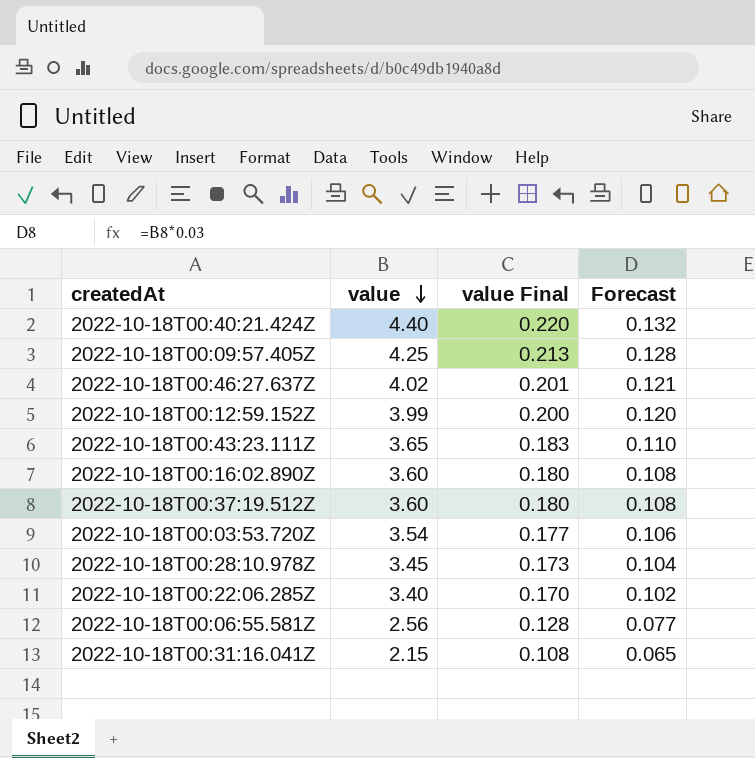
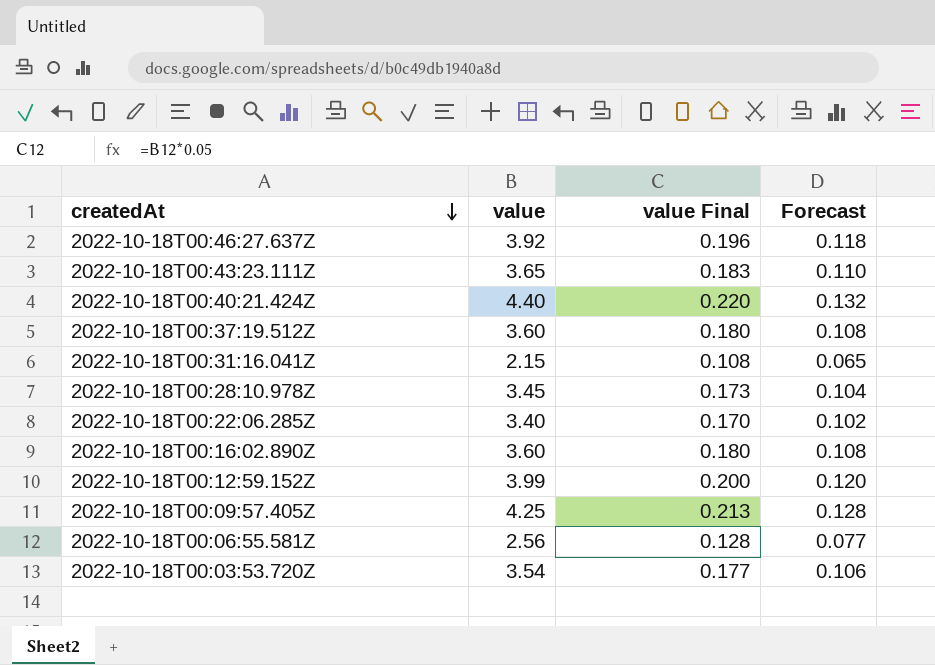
row order: value descending -> createdAt descending
2022-10-18T00:46:27.637Z | value: 4.02 -> 3.92
2022-10-18T00:46:27.637Z | value Final: 0.201 -> 0.196
2022-10-18T00:46:27.637Z | Forecast: 0.121 -> 0.118

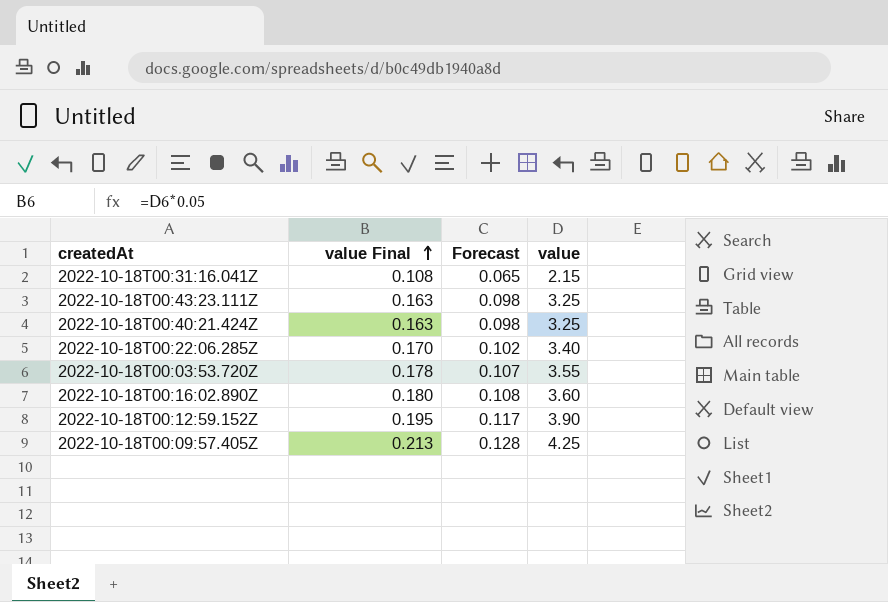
row order: createdAt descending -> value Final ascending
column value | position: 2 -> 4
row 2022-10-18T00:46:27.637Z: 3.92 | 0.196 | 0.118 -> none
row 2022-10-18T00:37:19.512Z: 3.60 | 0.180 | 0.108 -> none
row 2022-10-18T00:28:10.978Z: 3.45 | 0.173 | 0.104 -> none
row 2022-10-18T00:06:55.581Z: 2.56 | 0.128 | 0.077 -> none
2022-10-18T00:43:23.111Z | value Final: 0.183 -> 0.163
2022-10-18T00:43:23.111Z | Forecast: 0.110 -> 0.098
2022-10-18T00:43:23.111Z | value: 3.65 -> 3.25
2022-10-18T00:40:21.424Z | value Final: 0.220 -> 0.163
2022-10-18T00:40:21.424Z | Forecast: 0.132 -> 0.098
2022-10-18T00:40:21.424Z | value: 4.40 -> 3.25
2022-10-18T00:03:53.720Z | value Final: 0.177 -> 0.178
2022-10-18T00:03:53.720Z | Forecast: 0.106 -> 0.107
2022-10-18T00:03:53.720Z | value: 3.54 -> 3.55
2022-10-18T00:12:59.152Z | value Final: 0.200 -> 0.195
2022-10-18T00:12:59.152Z | Forecast: 0.120 -> 0.117
2022-10-18T00:12:59.152Z | value: 3.99 -> 3.90

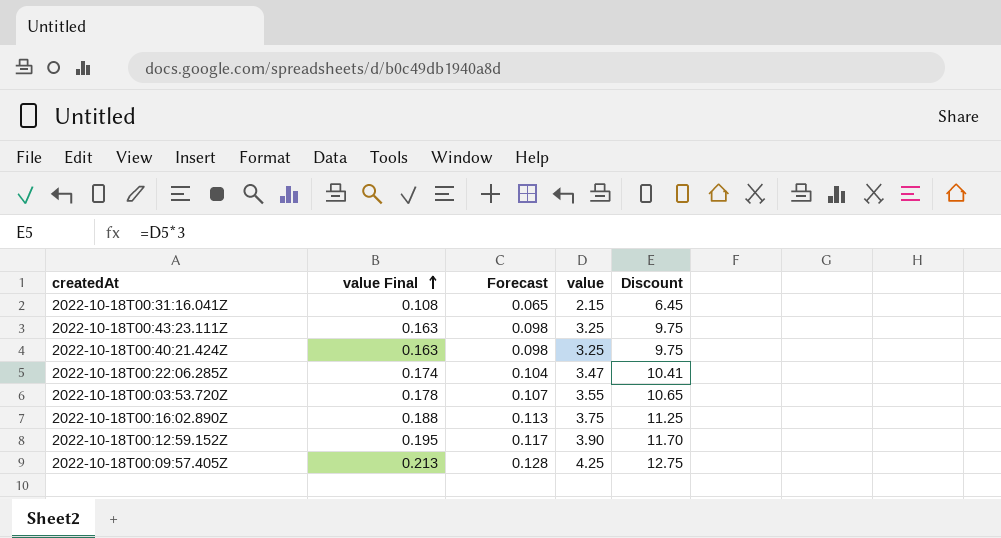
column Discount | formula: none -> [value] * 3
2022-10-18T00:22:06.285Z | value Final: 0.170 -> 0.174
2022-10-18T00:22:06.285Z | Forecast: 0.102 -> 0.104
2022-10-18T00:22:06.285Z | value: 3.40 -> 3.47
2022-10-18T00:16:02.890Z | value Final: 0.180 -> 0.188
2022-10-18T00:16:02.890Z | Forecast: 0.108 -> 0.113
2022-10-18T00:16:02.890Z | value: 3.60 -> 3.75

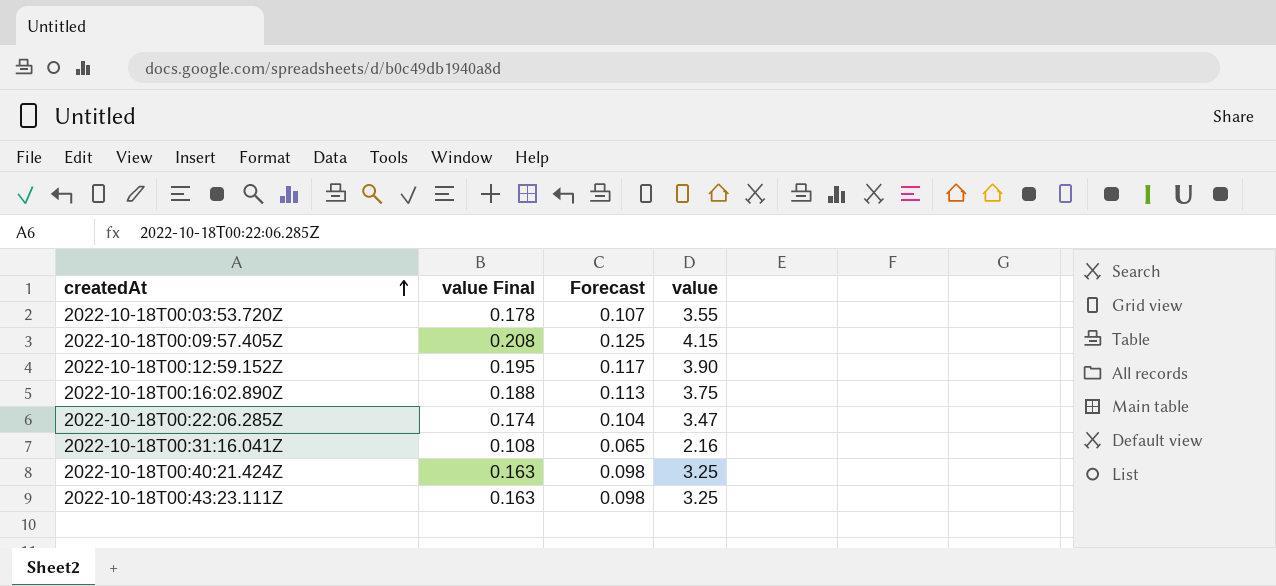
row order: value Final ascending -> createdAt ascending
column Discount | formula: [value] * 3 -> none
2022-10-18T00:09:57.405Z | value Final: 0.213 -> 0.208
2022-10-18T00:09:57.405Z | Forecast: 0.128 -> 0.125
2022-10-18T00:09:57.405Z | value: 4.25 -> 4.15
2022-10-18T00:31:16.041Z | value: 2.15 -> 2.16

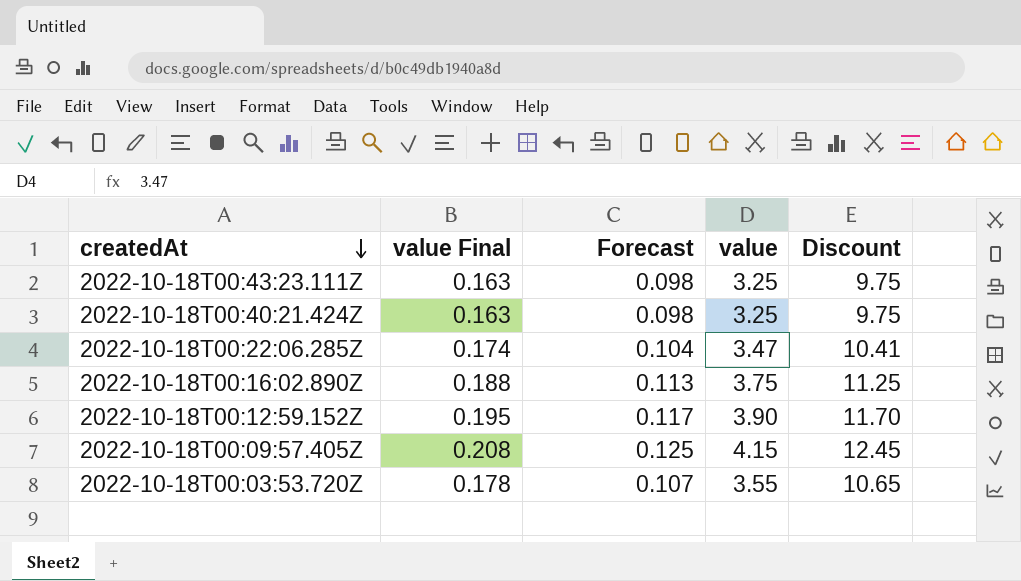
row order: createdAt ascending -> createdAt descending
column Discount | formula: none -> [value] * 3
row 2022-10-18T00:31:16.041Z: 0.108 | 0.065 | 2.16 -> none

